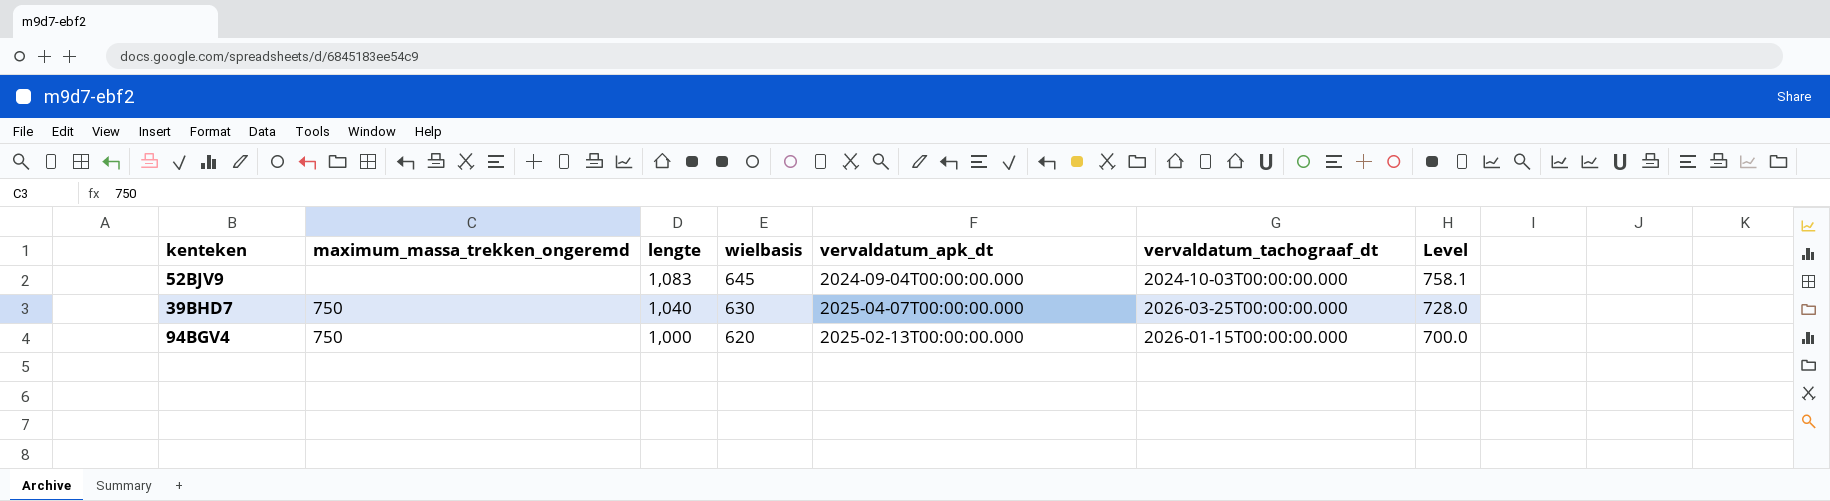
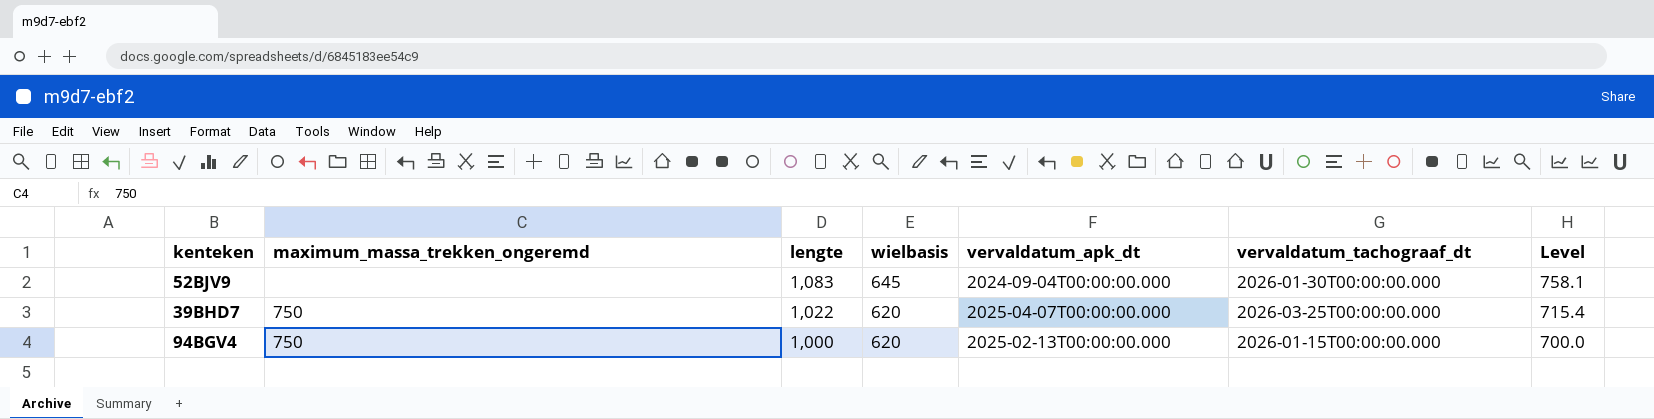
52BJV9 | vervaldatum_tachograaf_dt: 2024-10-03T00:00:00.000 -> 2026-01-30T00:00:00.000
39BHD7 | lengte: 1,040 -> 1,022
39BHD7 | wielbasis: 630 -> 620
39BHD7 | Level: 728.0 -> 715.4

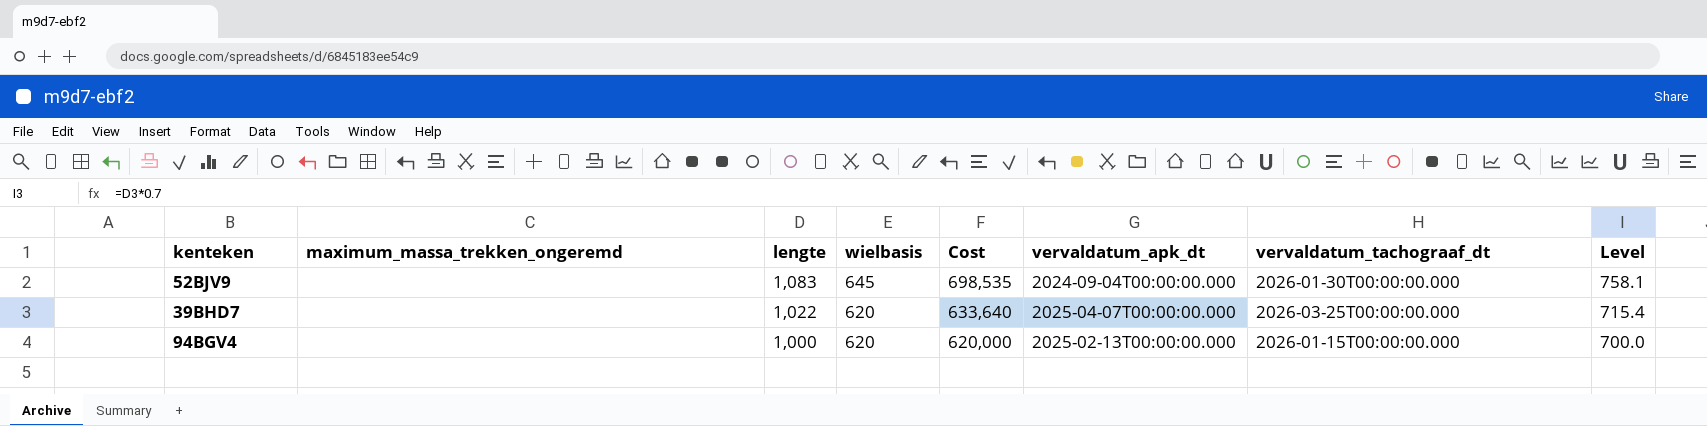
column Cost | formula: none -> [lengte] * [wielbasis]
39BHD7 | maximum_massa_trekken_ongeremd: 750 -> none
94BGV4 | maximum_massa_trekken_ongeremd: 750 -> none

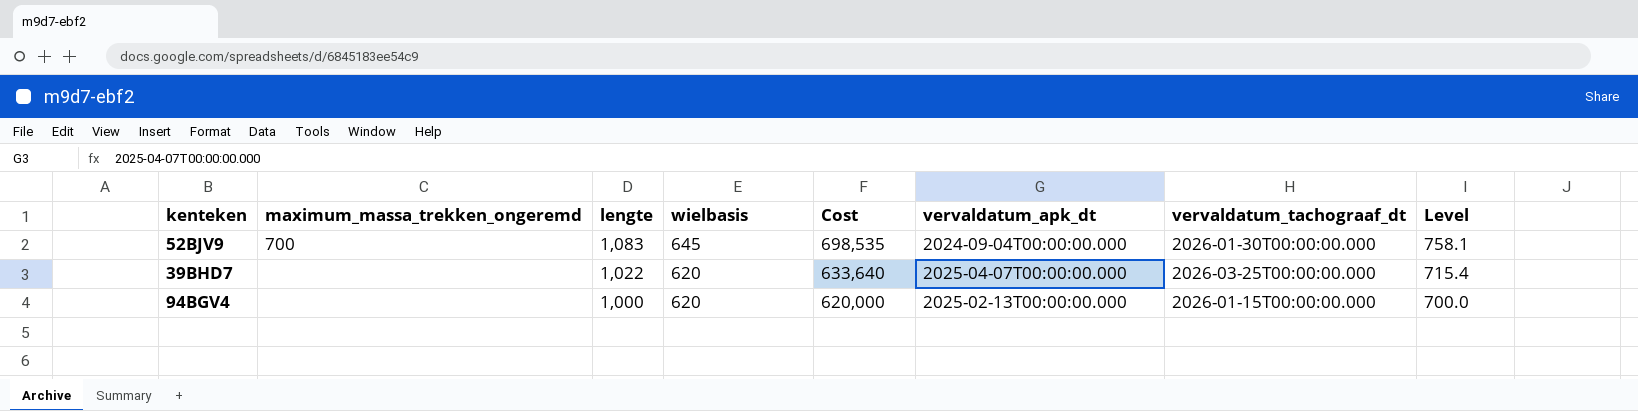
52BJV9 | maximum_massa_trekken_ongeremd: none -> 700

